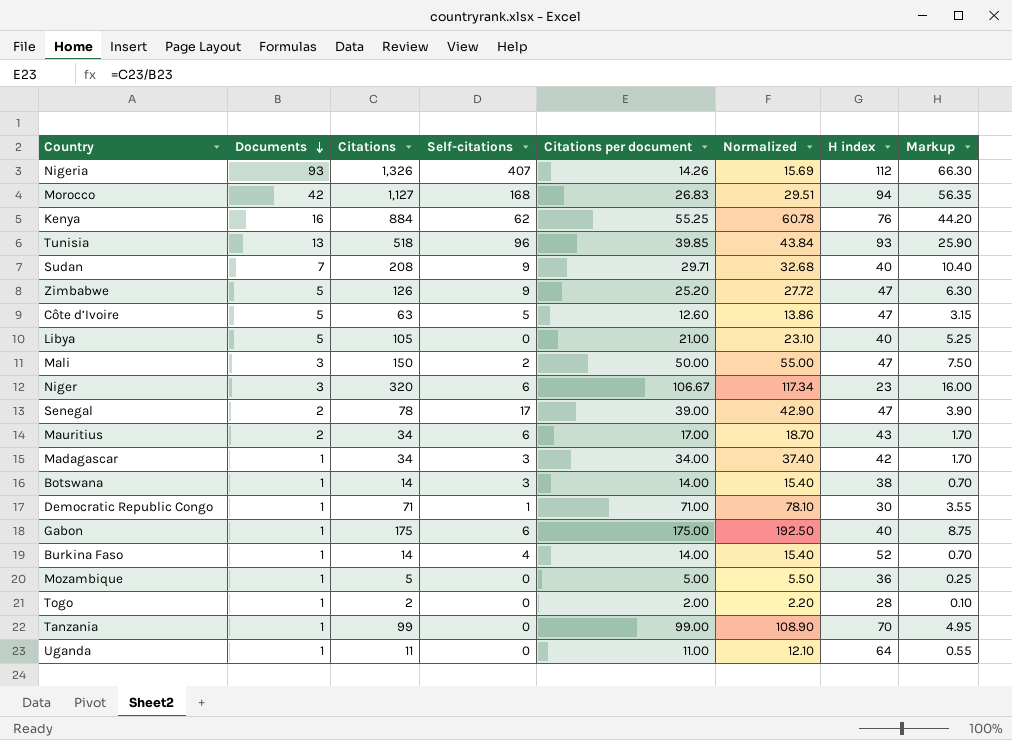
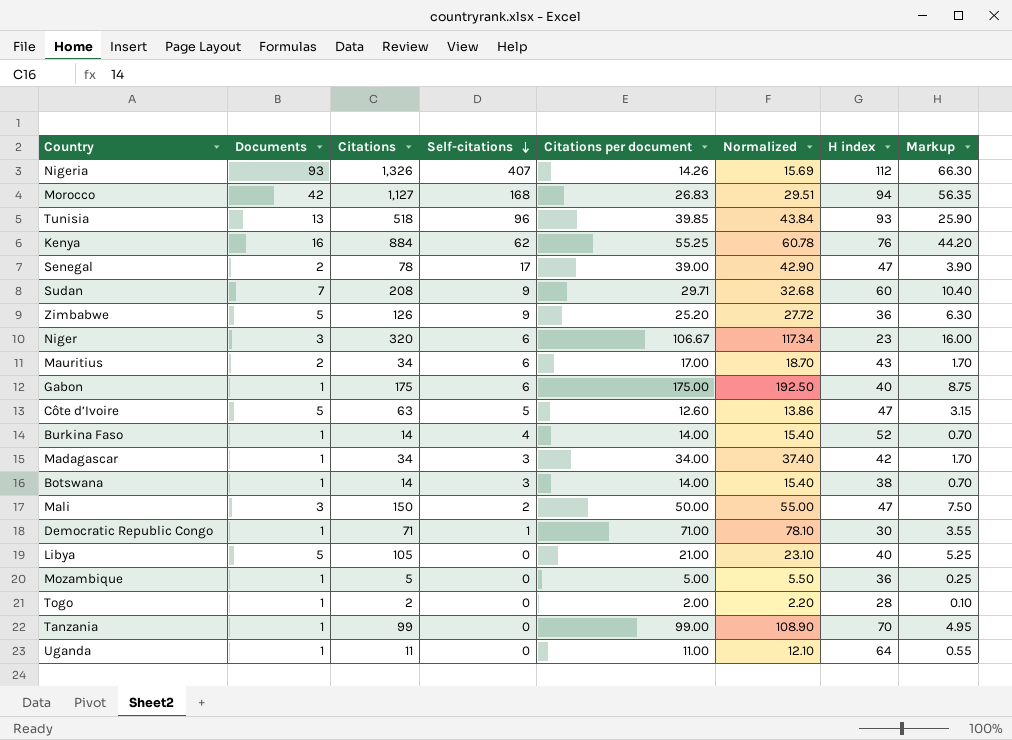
row order: Documents descending -> Self-citations descending
Sudan | H index: 40 -> 60
Zimbabwe | H index: 47 -> 36

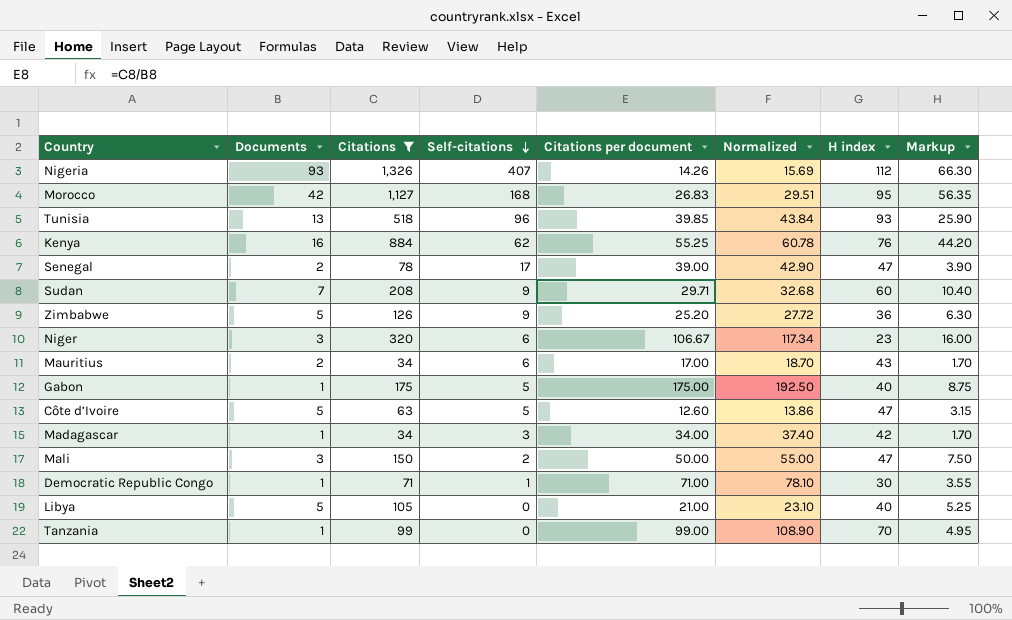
filter: none -> Citations >= 34
Morocco | H index: 94 -> 95
Gabon | Self-citations: 6 -> 5

